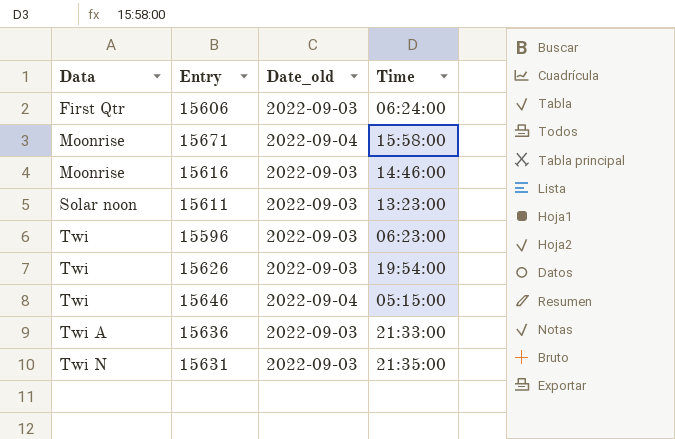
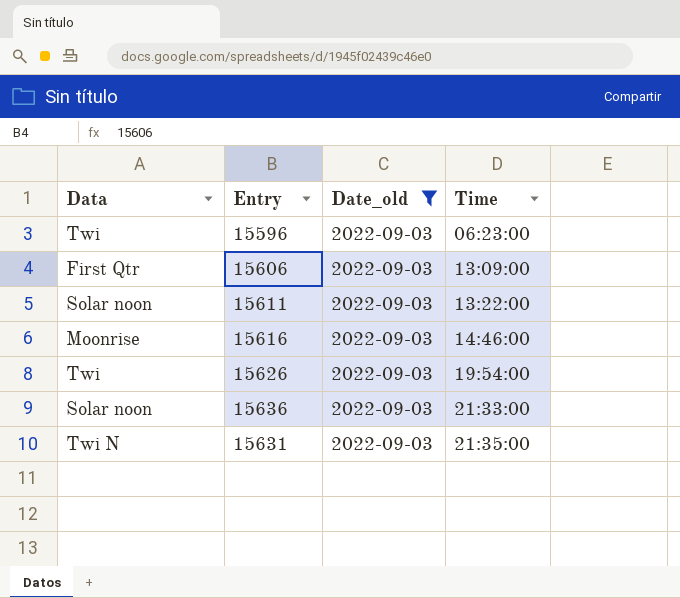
filter: none -> Date_old = 2022-09-03
row order: Data ascending -> Time ascending
15606 | Time: 06:24:00 -> 13:09:00
15611 | Time: 13:23:00 -> 13:22:00
15636 | Data: Twi A -> Solar noon

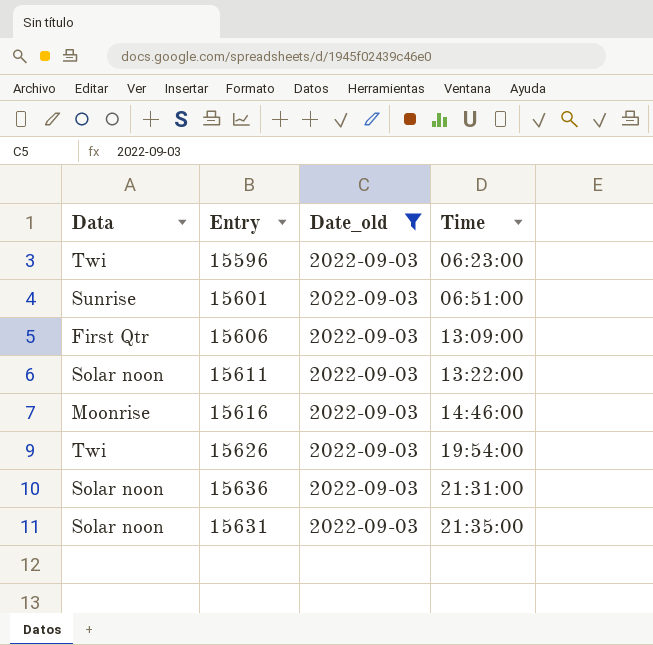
row 15601: none -> Sunrise | 2022-09-03 | 06:51:00
15636 | Time: 21:33:00 -> 21:31:00
15631 | Data: Twi N -> Solar noon

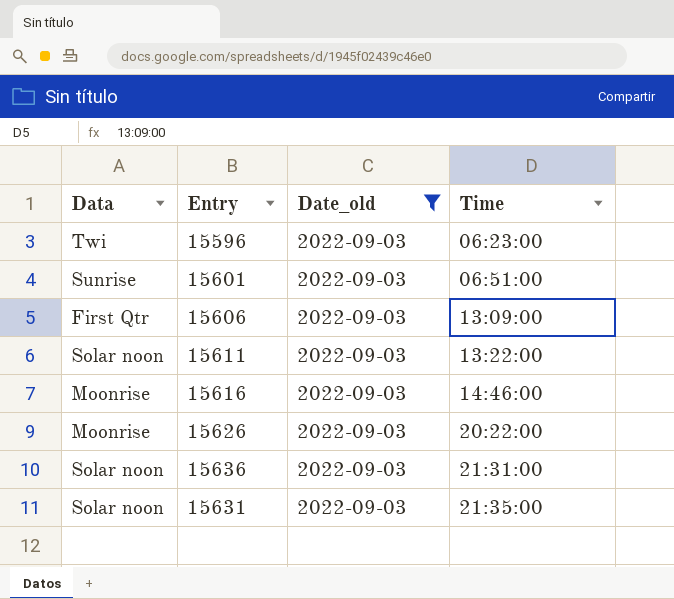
15626 | Data: Twi -> Moonrise
15626 | Time: 19:54:00 -> 20:22:00

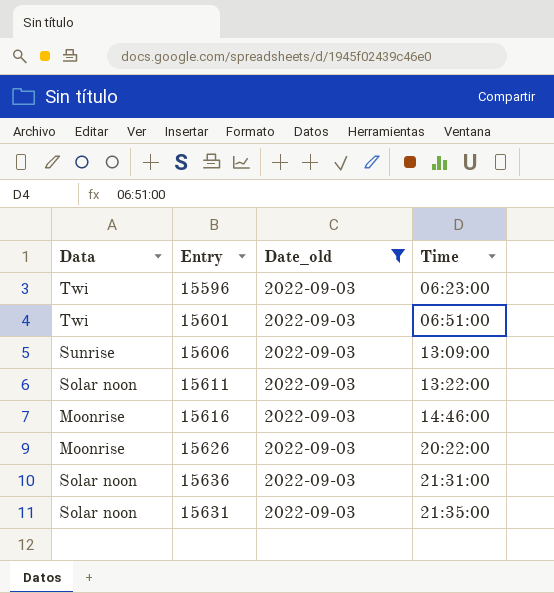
15601 | Data: Sunrise -> Twi
15606 | Data: First Qtr -> Sunrise

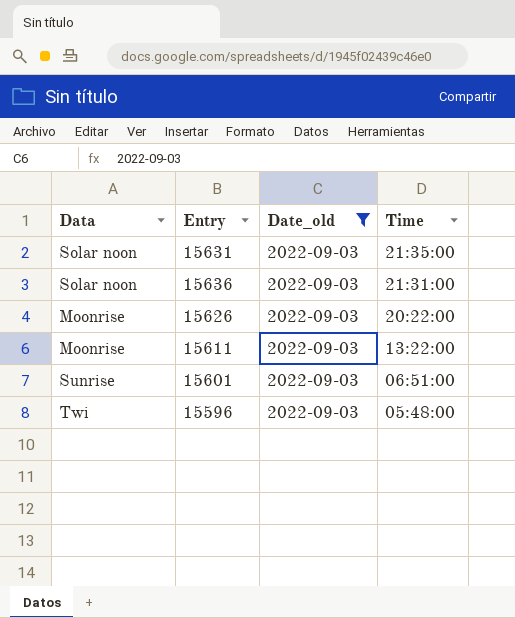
row order: Time ascending -> Time descending
row 15606: Sunrise | 2022-09-03 | 13:09:00 -> none
row 15616: Moonrise | 2022-09-03 | 14:46:00 -> none
15611 | Data: Solar noon -> Moonrise
15601 | Data: Twi -> Sunrise
15596 | Time: 06:23:00 -> 05:48:00

